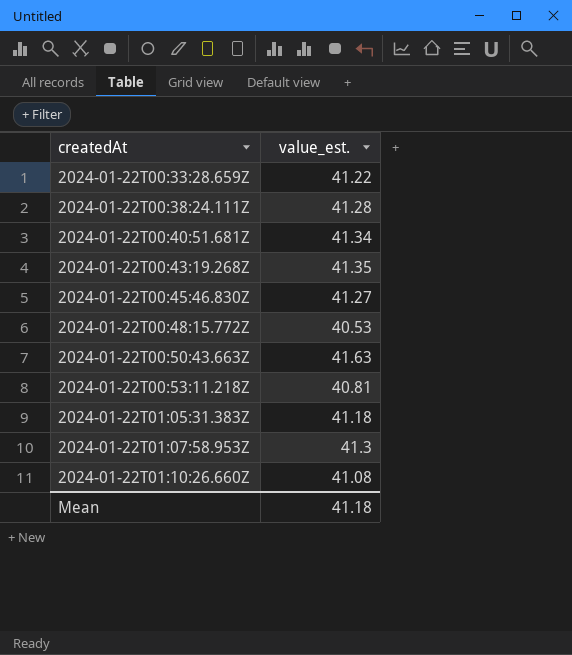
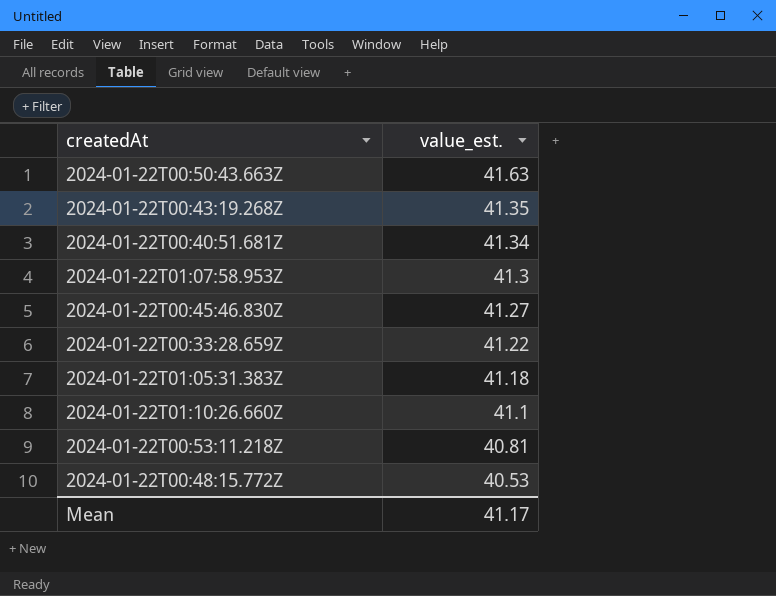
row order: createdAt ascending -> value_est. descending
row 2024-01-22T00:38:24.111Z: 41.28 -> none
2024-01-22T01:10:26.660Z | value_est.: 41.08 -> 41.1
Mean | value_est.: 41.18 -> 41.17

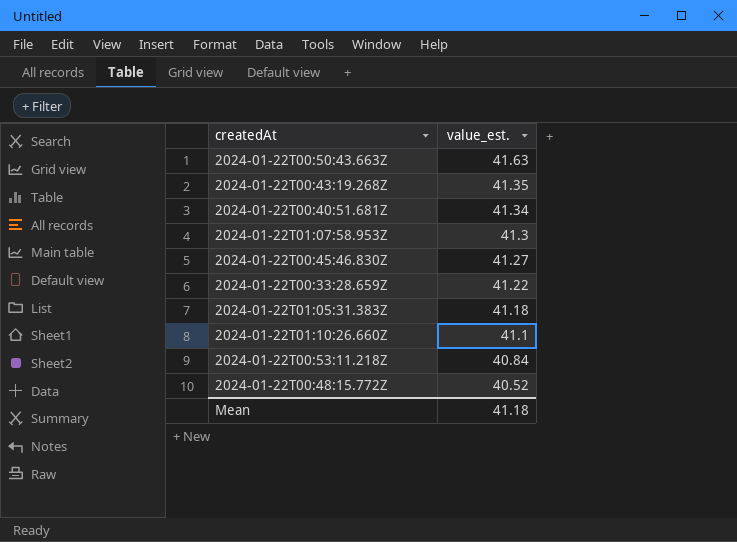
2024-01-22T00:53:11.218Z | value_est.: 40.81 -> 40.84
2024-01-22T00:48:15.772Z | value_est.: 40.53 -> 40.52
Mean | value_est.: 41.17 -> 41.18

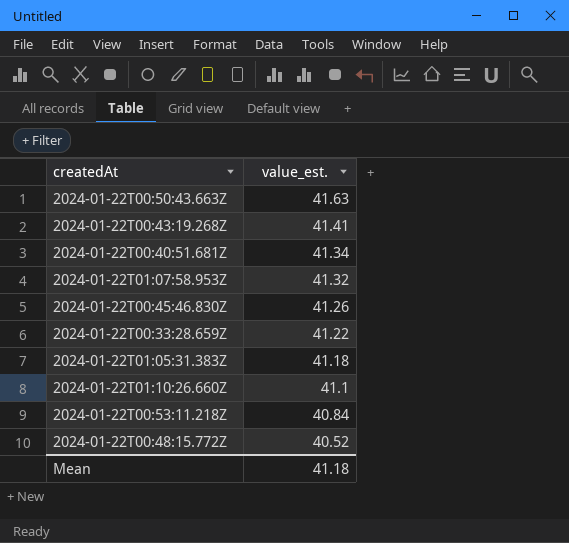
2024-01-22T00:43:19.268Z | value_est.: 41.35 -> 41.41
2024-01-22T01:07:58.953Z | value_est.: 41.3 -> 41.32
2024-01-22T00:45:46.830Z | value_est.: 41.27 -> 41.26

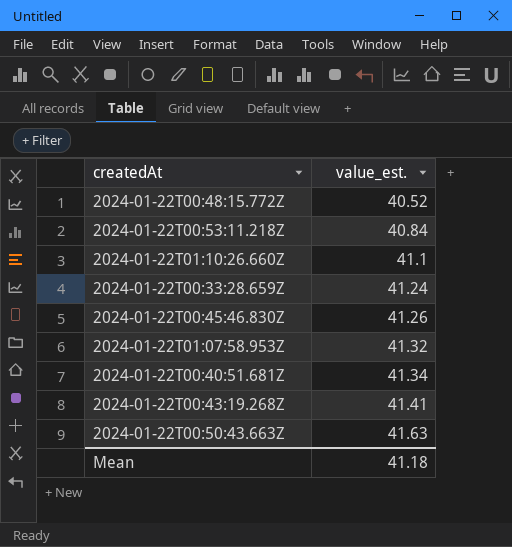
row order: value_est. descending -> value_est. ascending
row 2024-01-22T01:05:31.383Z: 41.18 -> none
2024-01-22T00:33:28.659Z | value_est.: 41.22 -> 41.24

